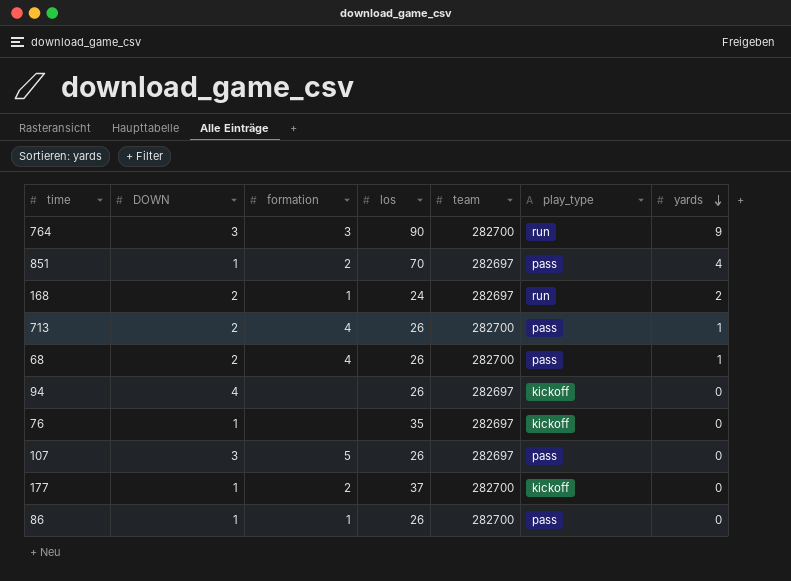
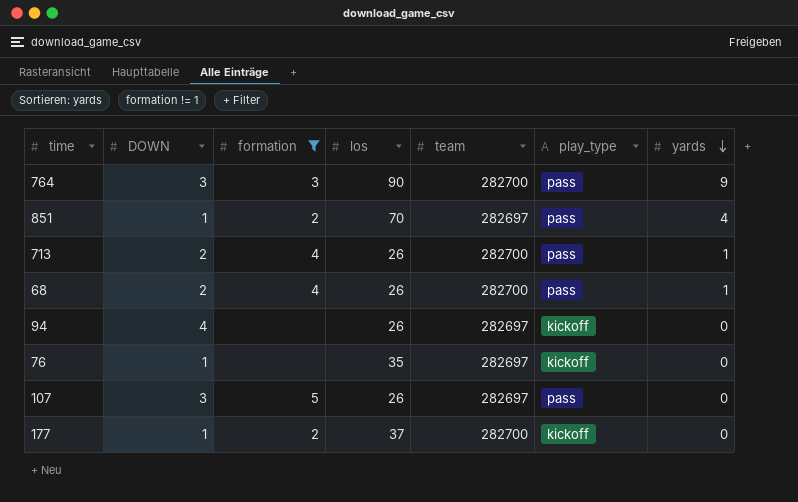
filter: none -> formation != 1
764 | play_type: run -> pass

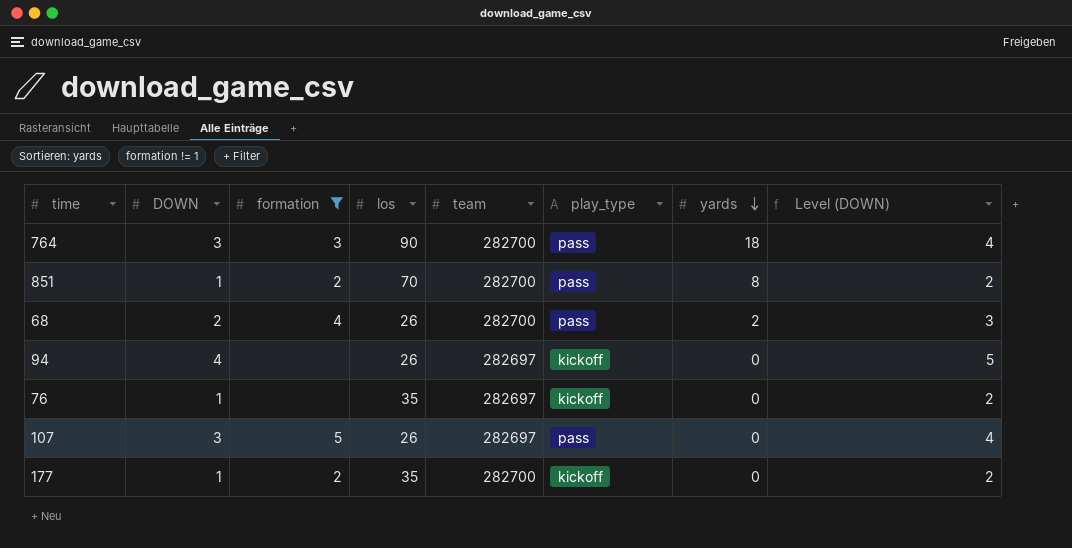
column Level (DOWN) | formula: none -> [DOWN] + 1
row 713: 2 | 4 | 26 | 282700 | pass | 1 -> none
764 | yards: 9 -> 18
851 | team: 282697 -> 282700
851 | yards: 4 -> 8
68 | yards: 1 -> 2
177 | los: 37 -> 35

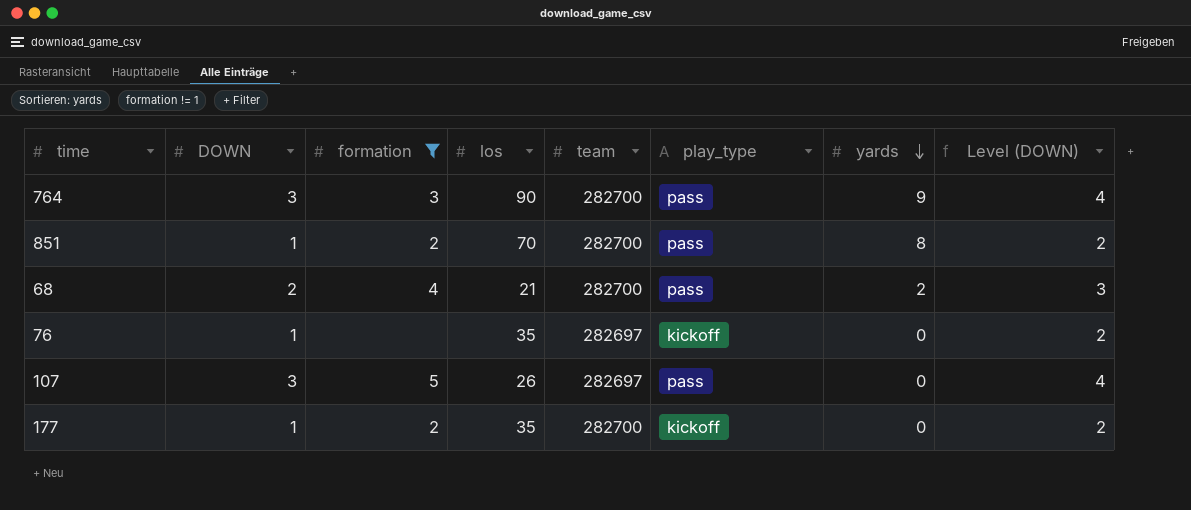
row 94: 4 | none | 26 | 282697 | kickoff | 0 | 5 -> none
764 | yards: 18 -> 9
68 | los: 26 -> 21

